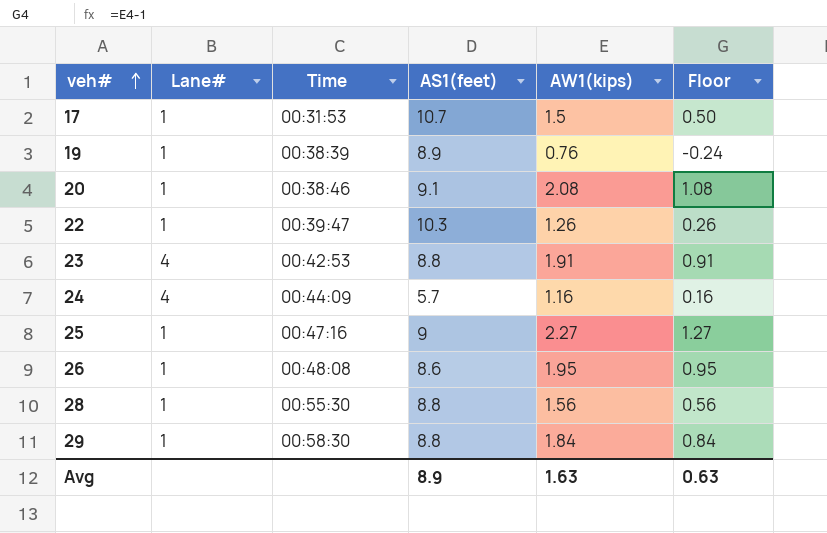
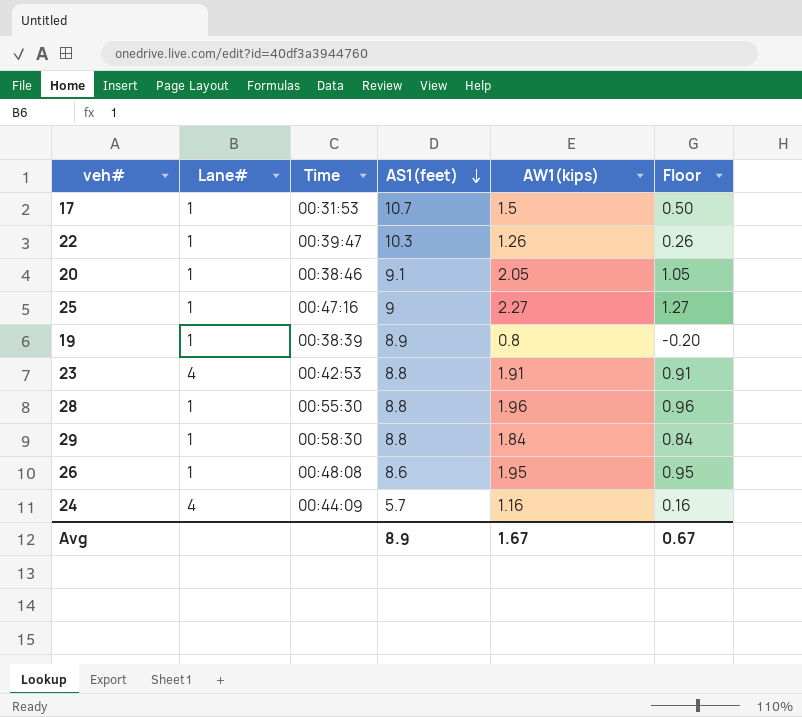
row order: veh# ascending -> AS1(feet) descending
20 | AW1(kips): 2.08 -> 2.05
20 | Floor: 1.08 -> 1.05
19 | AW1(kips): 0.76 -> 0.8
19 | Floor: -0.24 -> -0.20
28 | AW1(kips): 1.56 -> 1.96
28 | Floor: 0.56 -> 0.96
Avg | AW1(kips): 1.63 -> 1.67
Avg | Floor: 0.63 -> 0.67

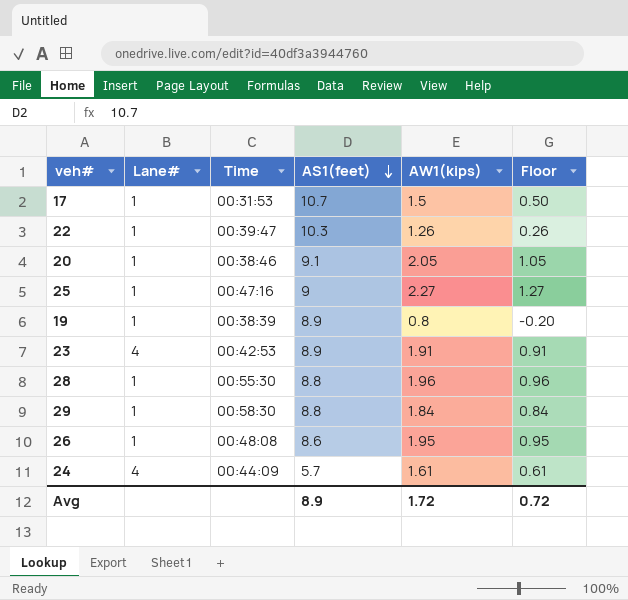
23 | AS1(feet): 8.8 -> 8.9
24 | AW1(kips): 1.16 -> 1.61
24 | Floor: 0.16 -> 0.61
Avg | AW1(kips): 1.67 -> 1.72
Avg | Floor: 0.67 -> 0.72

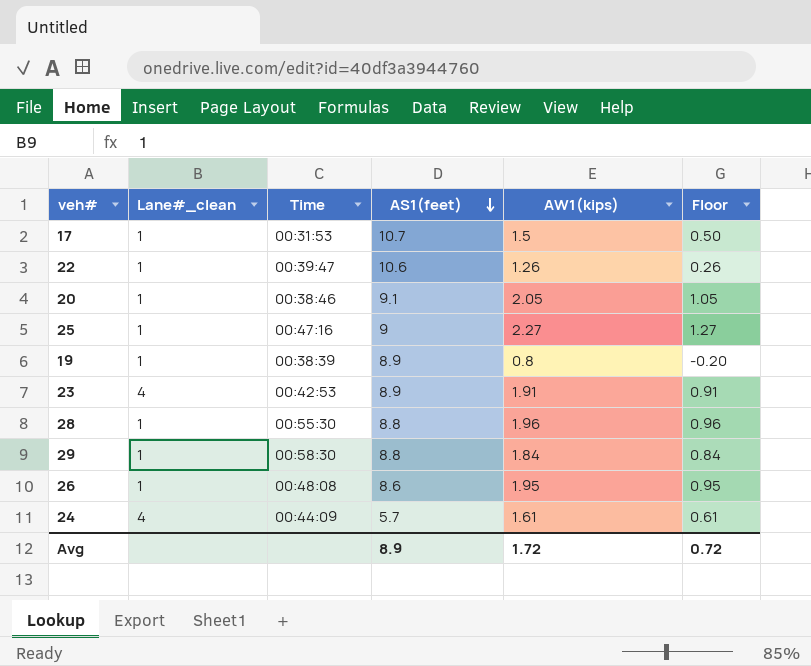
column name: Lane# -> Lane#_clean
22 | AS1(feet): 10.3 -> 10.6

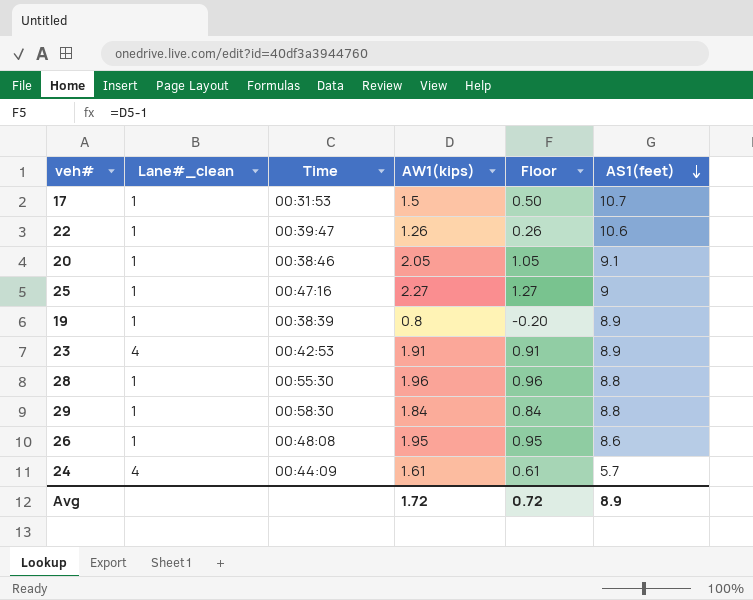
column AS1(feet) | position: 4 -> 6

